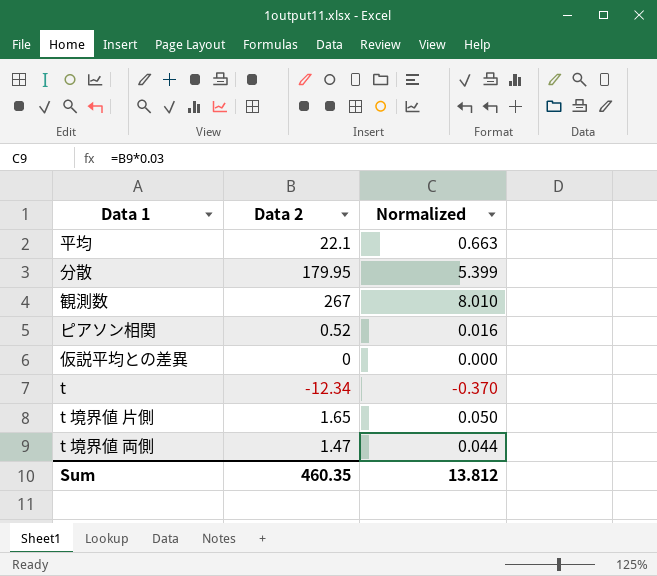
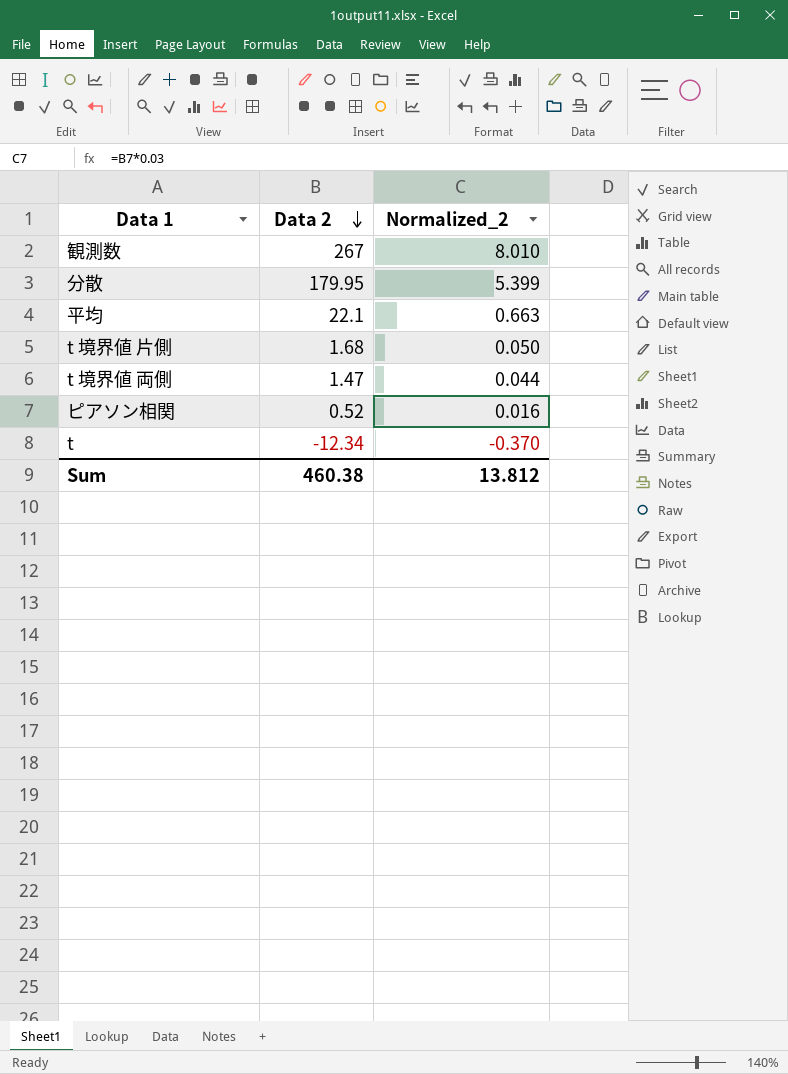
row order: none -> Data 2 descending
column name: Normalized -> Normalized_2
row 仮説平均との差異: 0 | 0.000 -> none
t 境界値 片側 | Data 2: 1.65 -> 1.68
Sum | Data 2: 460.35 -> 460.38

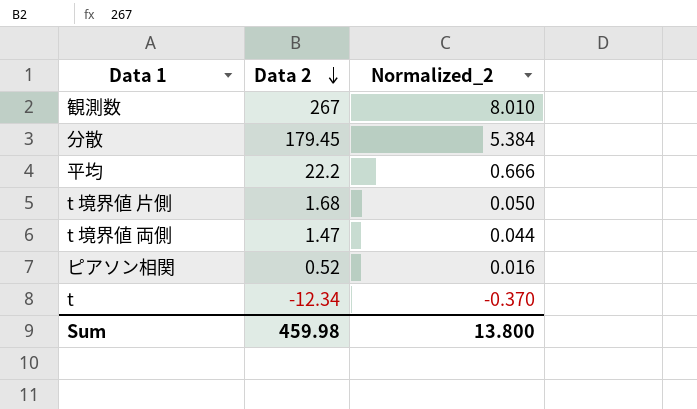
分散 | Data 2: 179.95 -> 179.45
分散 | Normalized_2: 5.399 -> 5.384
平均 | Data 2: 22.1 -> 22.2
平均 | Normalized_2: 0.663 -> 0.666
Sum | Data 2: 460.38 -> 459.98
Sum | Normalized_2: 13.812 -> 13.800

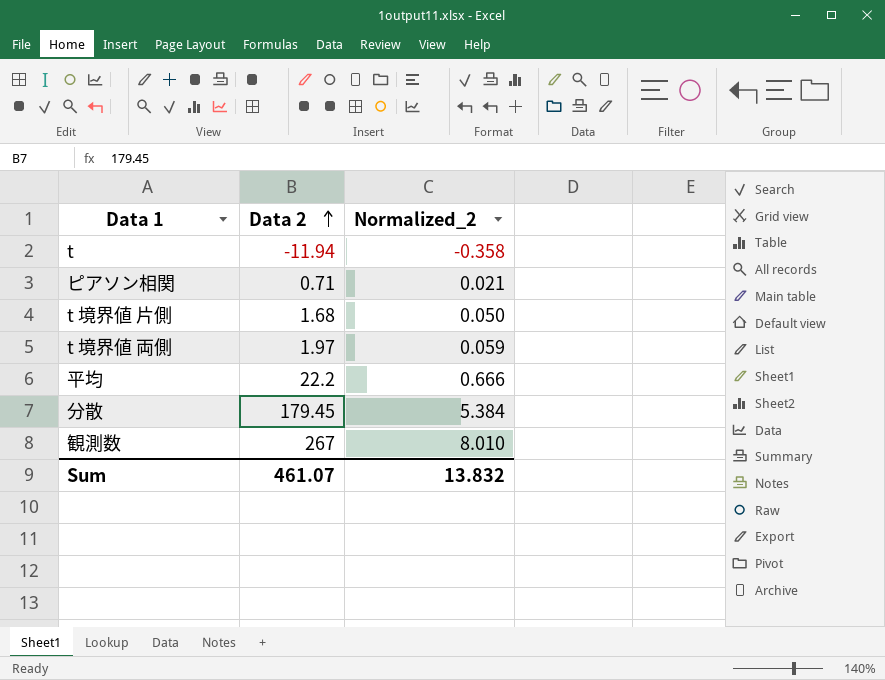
row order: Data 2 descending -> Data 2 ascending
t | Data 2: -12.34 -> -11.94
t | Normalized_2: -0.370 -> -0.358
ピアソン相関 | Data 2: 0.52 -> 0.71
ピアソン相関 | Normalized_2: 0.016 -> 0.021
t 境界値 両側 | Data 2: 1.47 -> 1.97
t 境界値 両側 | Normalized_2: 0.044 -> 0.059
Sum | Data 2: 459.98 -> 461.07
Sum | Normalized_2: 13.800 -> 13.832

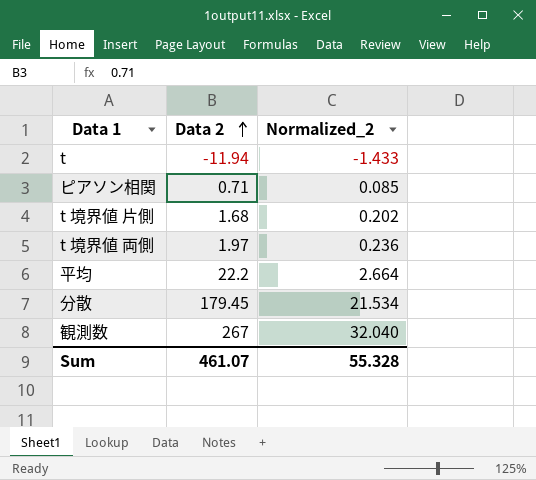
column Normalized_2 | formula: [Data 2] * 0.03 -> [Data 2] * 0.12
Sum | Normalized_2: 13.832 -> 55.328

